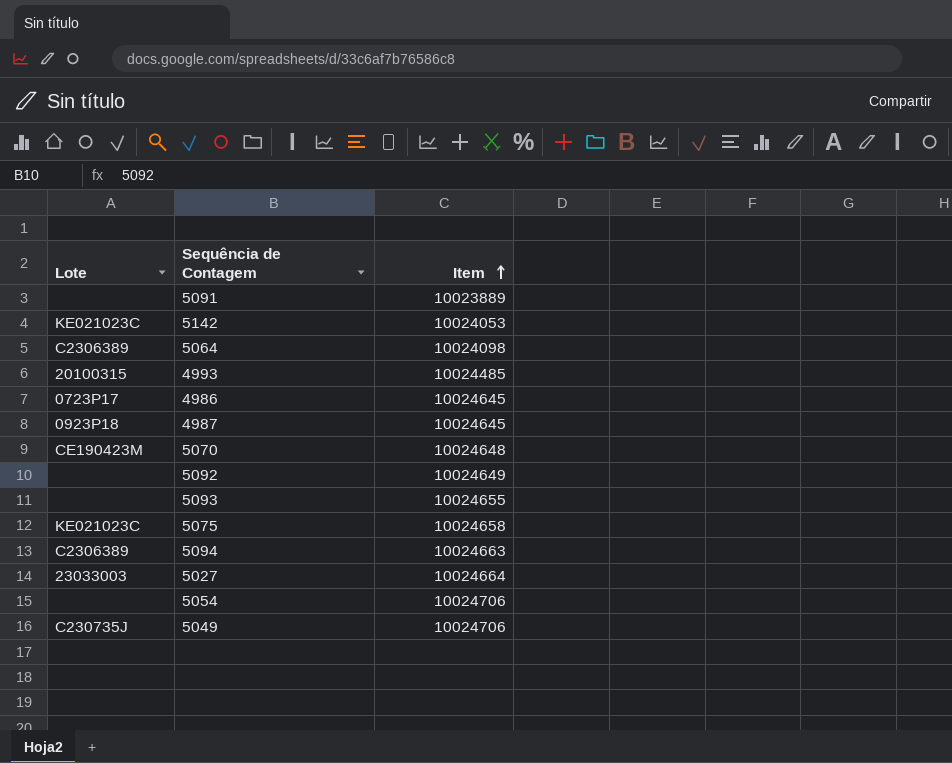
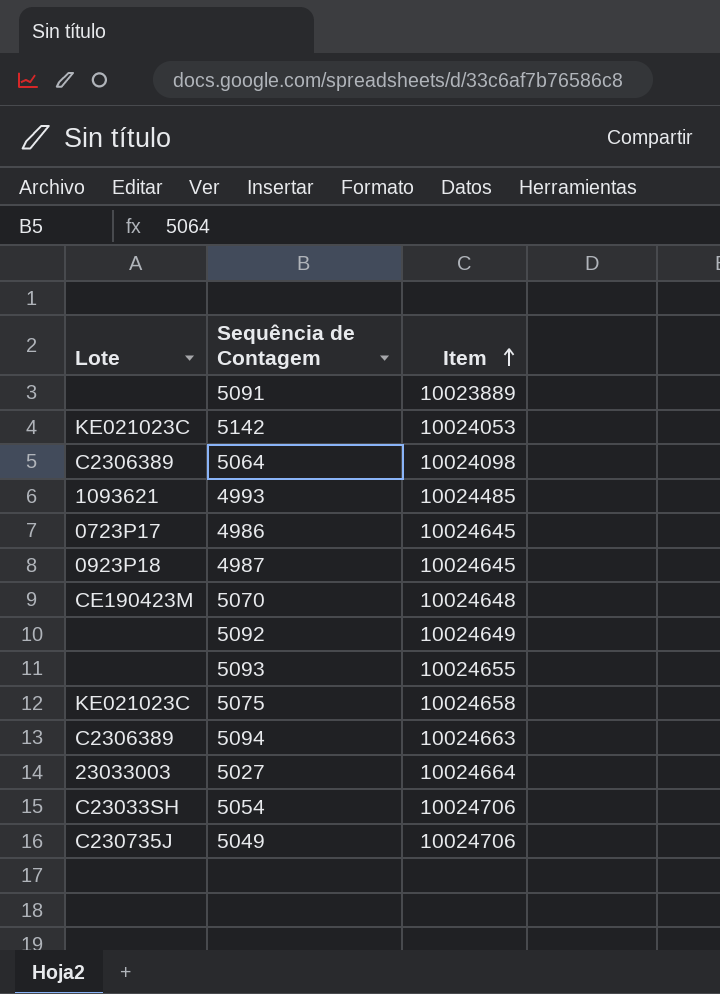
4993 | Lote: 20100315 -> 1093621
5054 | Lote: none -> C23033SH

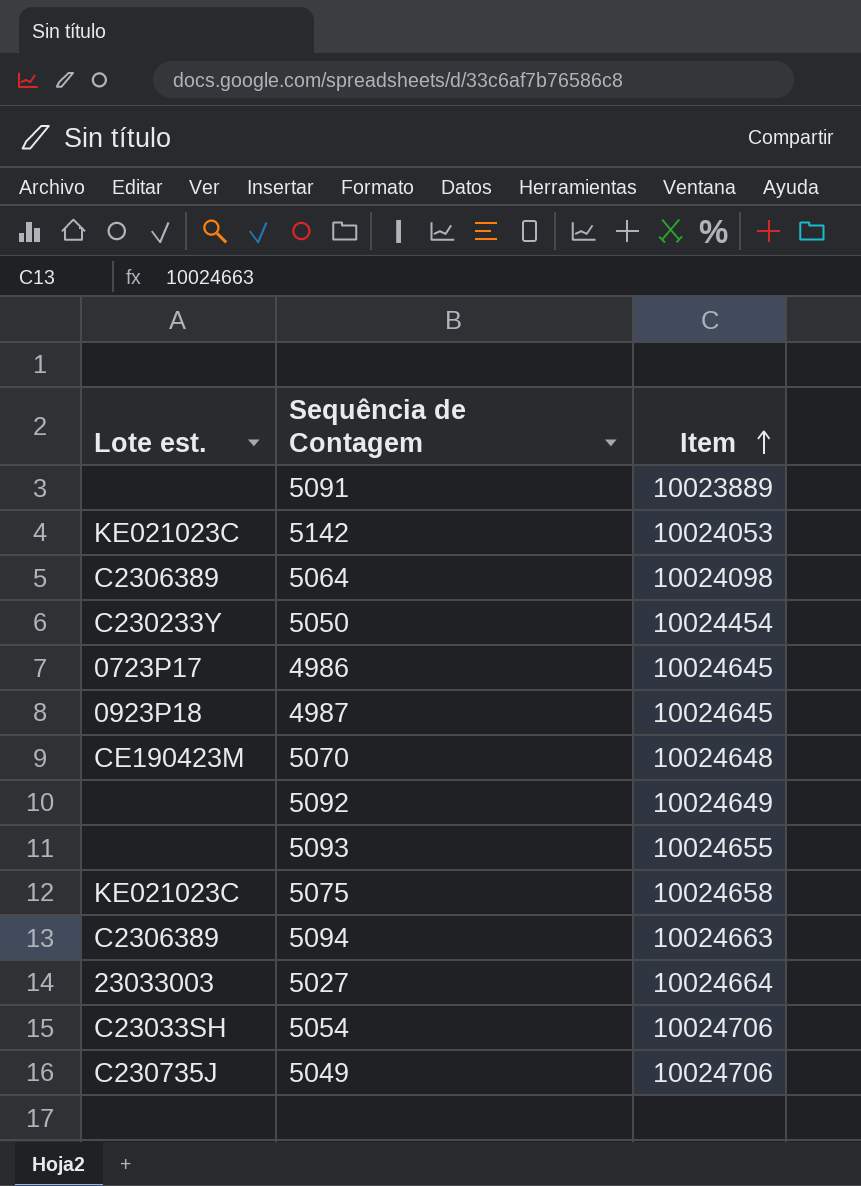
column name: Lote -> Lote est.
row 4993: 1093621 | 10024485 -> none
row 5050: none -> C230233Y | 10024454

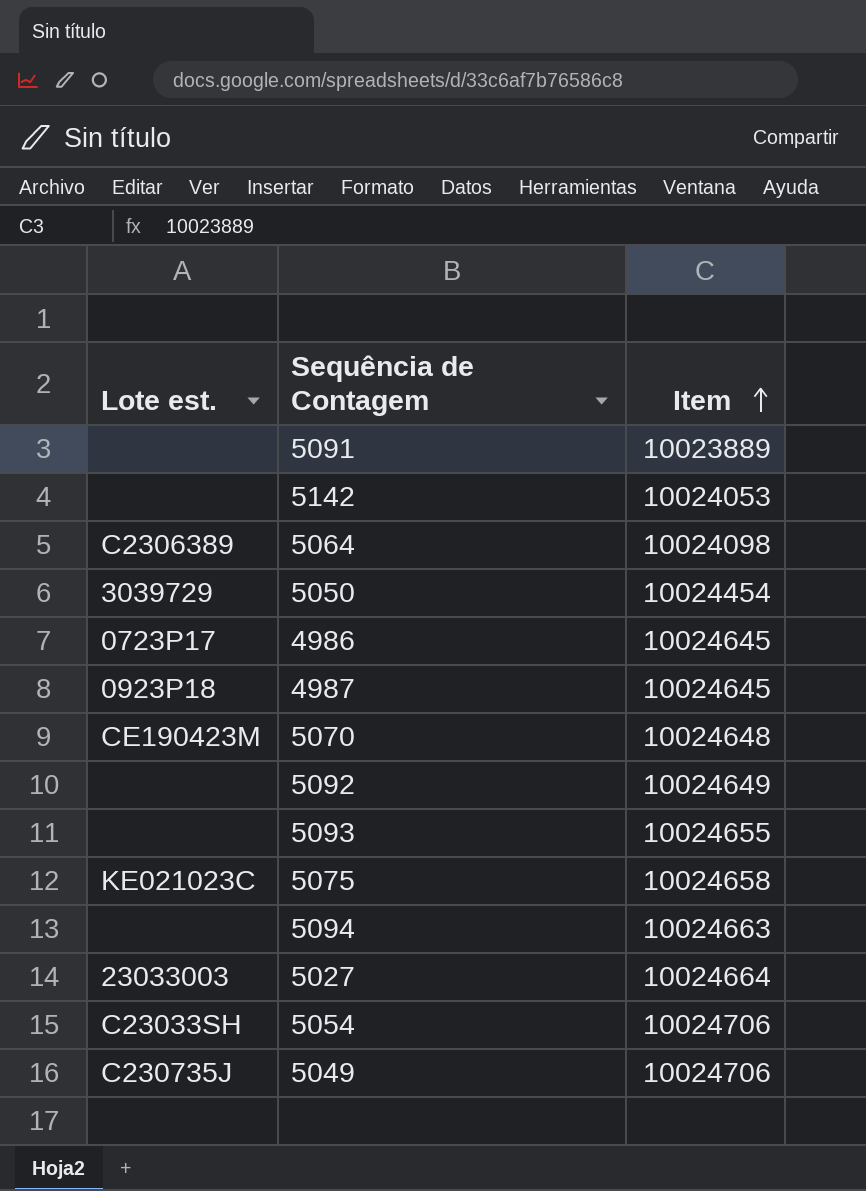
5142 | Lote est.: KE021023C -> none
5050 | Lote est.: C230233Y -> 3039729
5094 | Lote est.: C2306389 -> none

